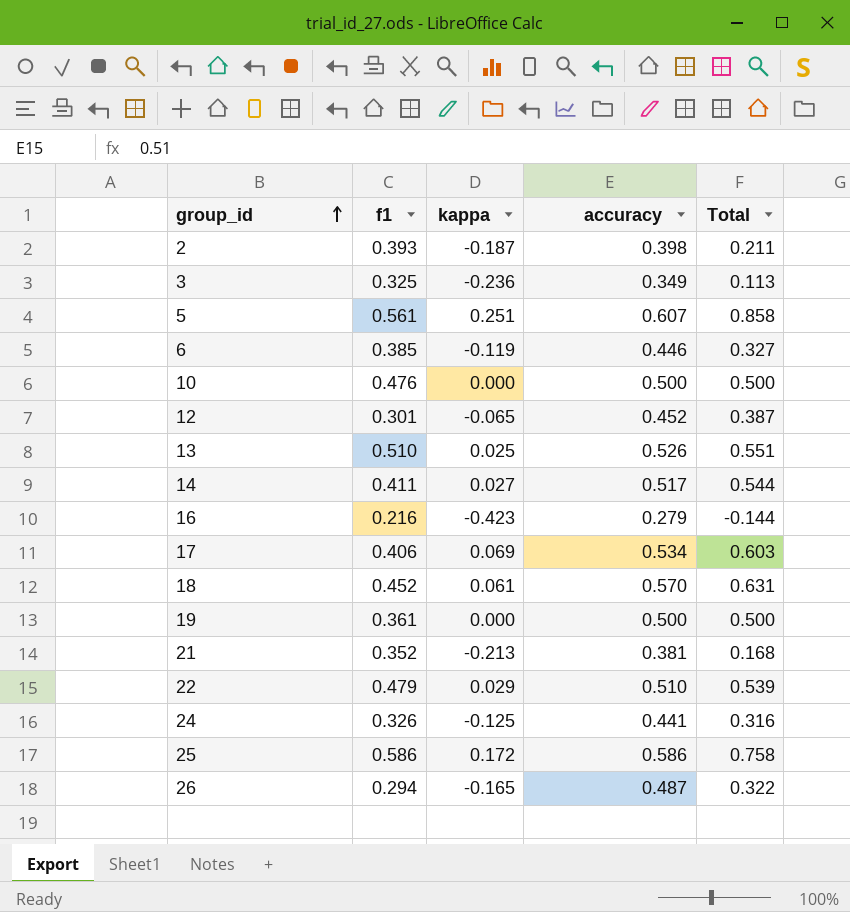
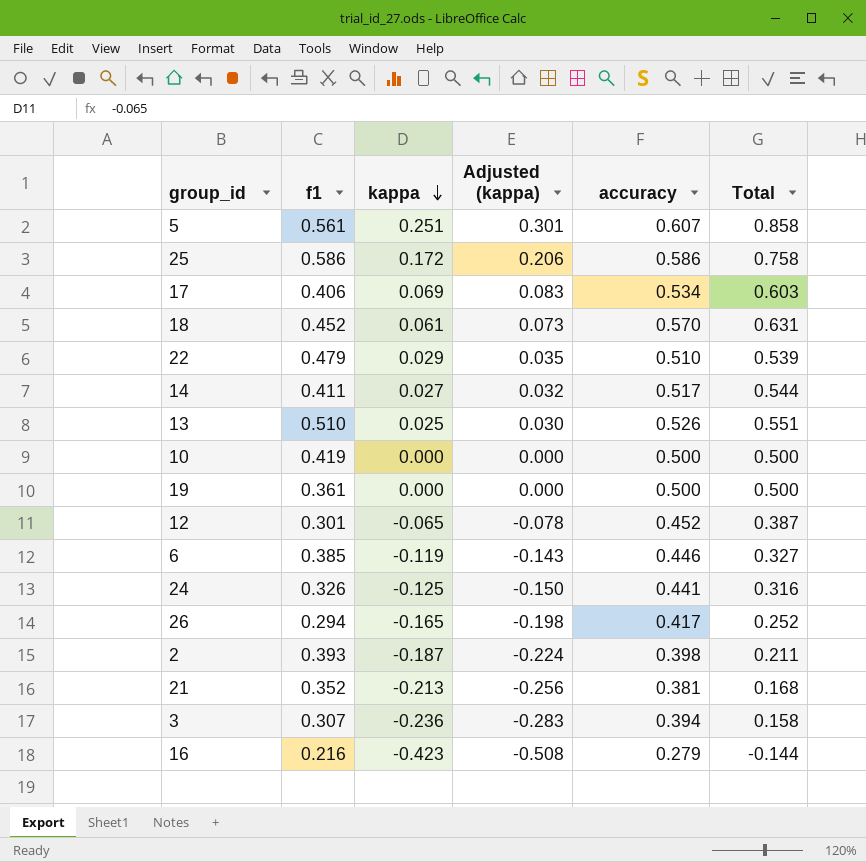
row order: group_id ascending -> kappa descending
column Adjusted (kappa) | formula: none -> [kappa] * 1.2
10 | f1: 0.476 -> 0.419
26 | accuracy: 0.487 -> 0.417
26 | Total: 0.322 -> 0.252
3 | f1: 0.325 -> 0.307
3 | accuracy: 0.349 -> 0.394
3 | Total: 0.113 -> 0.158

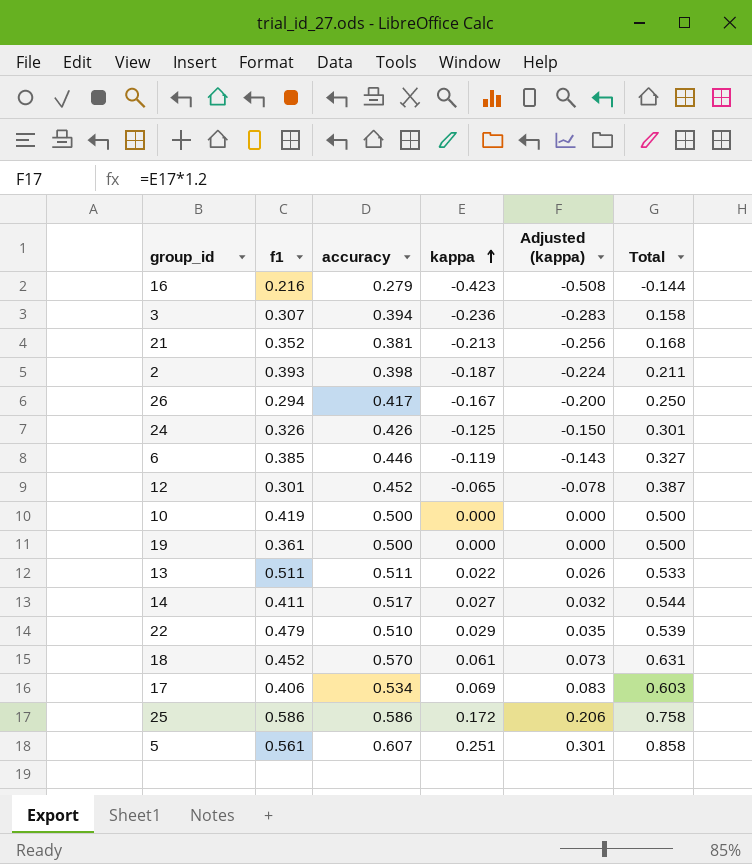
row order: kappa descending -> kappa ascending
column accuracy | position: 5 -> 3
26 | kappa: -0.165 -> -0.167
26 | Adjusted (kappa): -0.198 -> -0.200
26 | Total: 0.252 -> 0.250
24 | accuracy: 0.441 -> 0.426
24 | Total: 0.316 -> 0.301
13 | f1: 0.510 -> 0.511
13 | accuracy: 0.526 -> 0.511
13 | kappa: 0.025 -> 0.022
13 | Adjusted (kappa): 0.030 -> 0.026
13 | Total: 0.551 -> 0.533

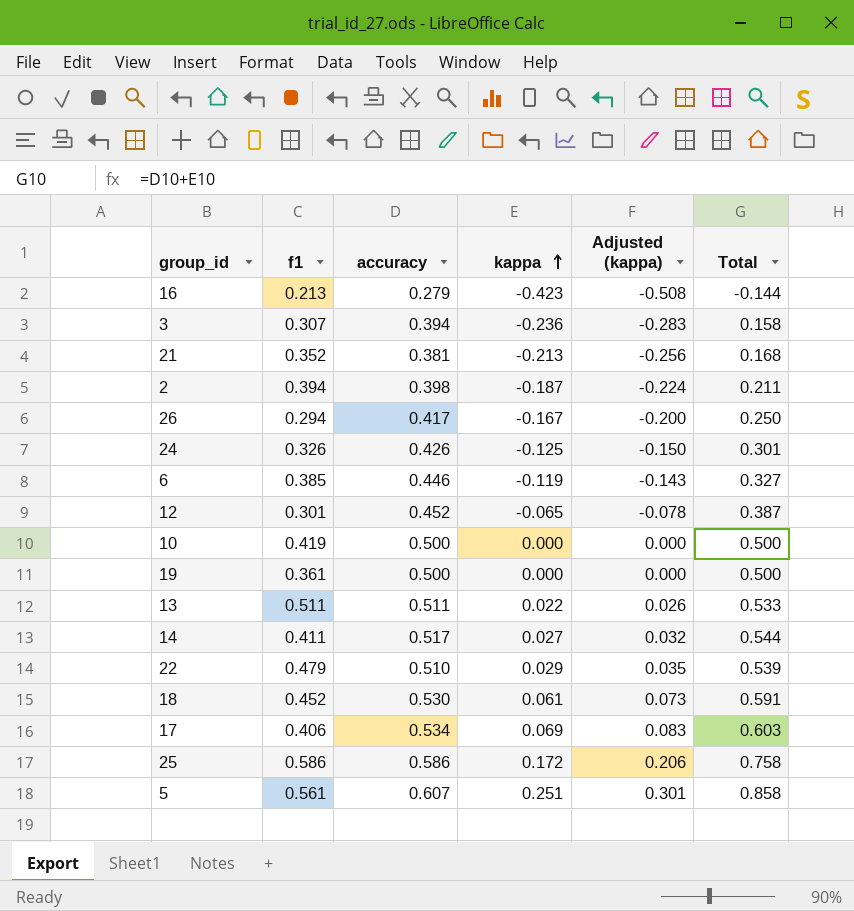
16 | f1: 0.216 -> 0.213
2 | f1: 0.393 -> 0.394
18 | accuracy: 0.570 -> 0.530
18 | Total: 0.631 -> 0.591

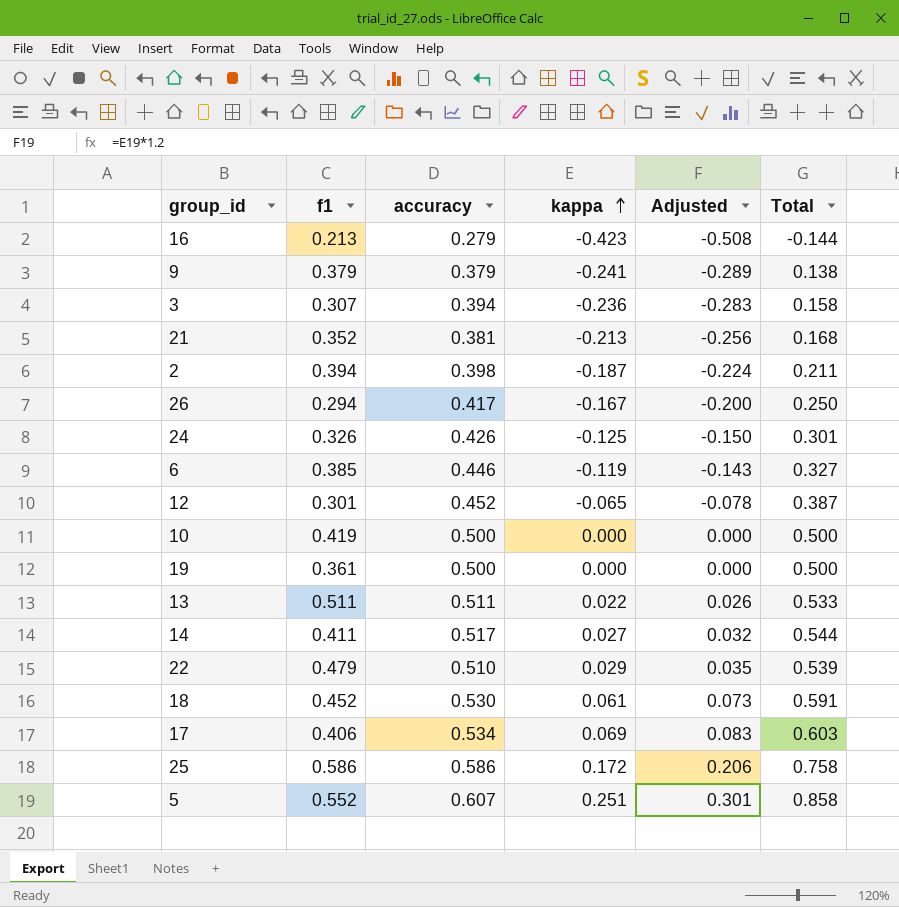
column name: Adjusted (kappa) -> Adjusted
row 9: none -> 0.379 | 0.379 | -0.241 | -0.289 | 0.138
5 | f1: 0.561 -> 0.552

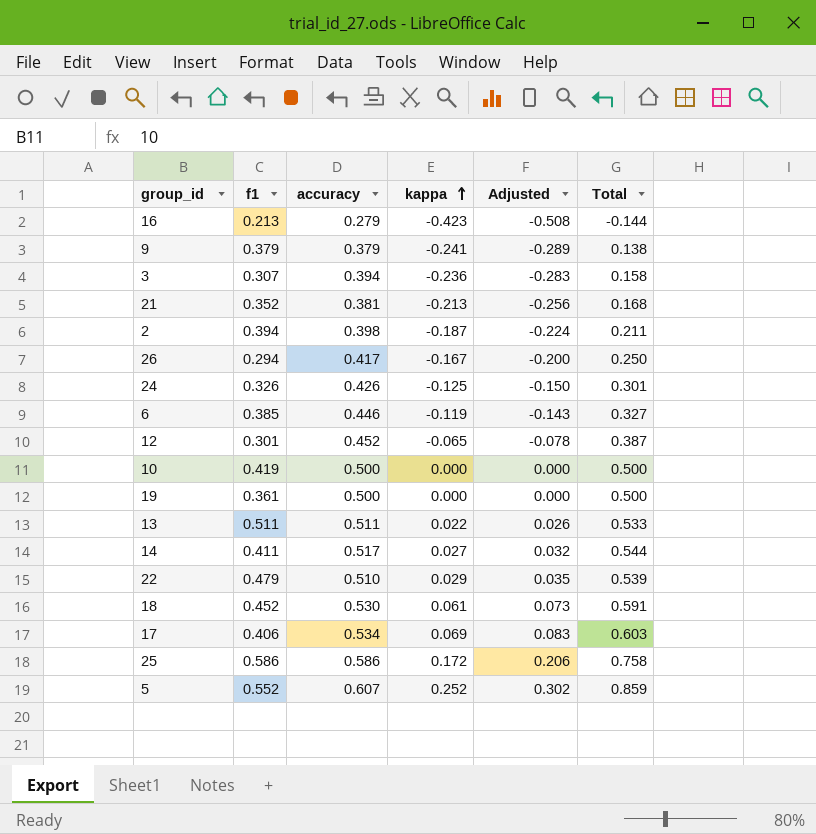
5 | kappa: 0.251 -> 0.252
5 | Adjusted: 0.301 -> 0.302
5 | Total: 0.858 -> 0.859

